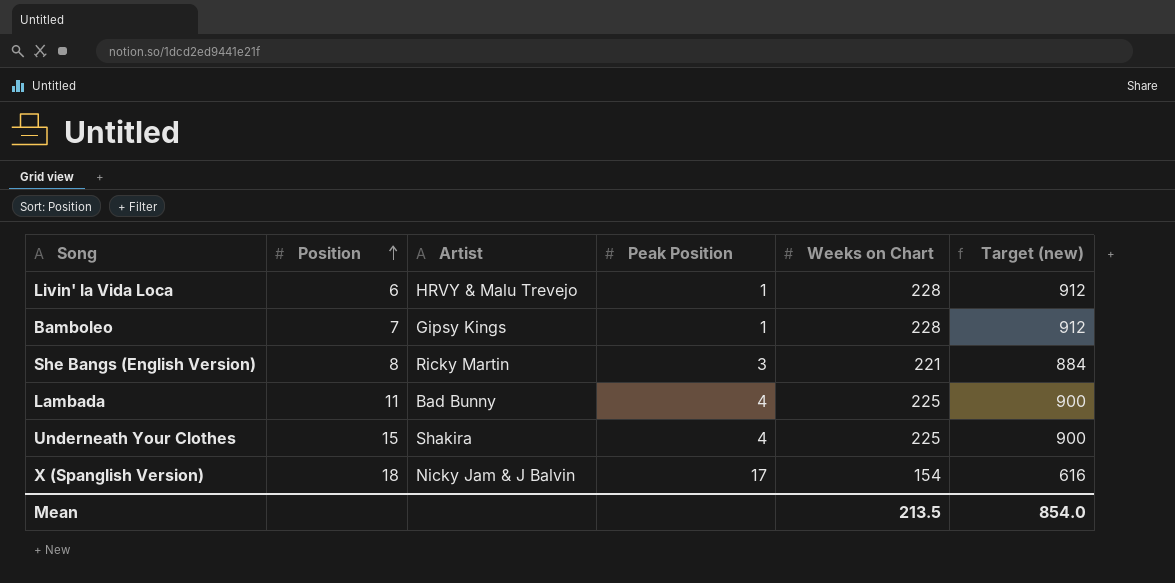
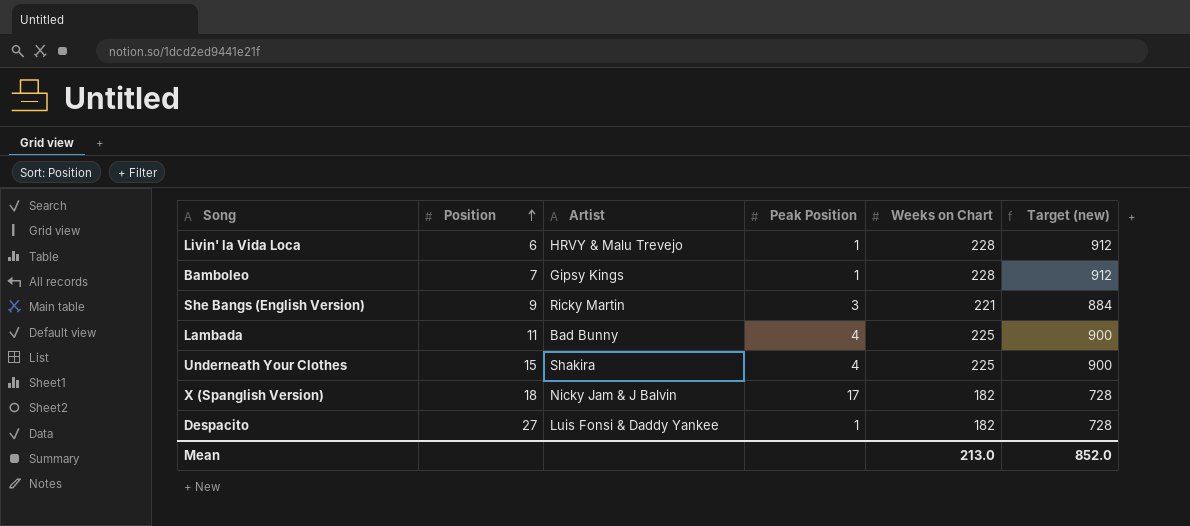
She Bangs (English Version) | Position: 8 -> 9
X (Spanglish Version) | Weeks on Chart: 154 -> 182
X (Spanglish Version) | Target (new): 616 -> 728
row Despacito: none -> 27 | Luis Fonsi & Daddy Yankee | 1 | 182 | 728
Mean | Weeks on Chart: 213.5 -> 213.0
Mean | Target (new): 854.0 -> 852.0

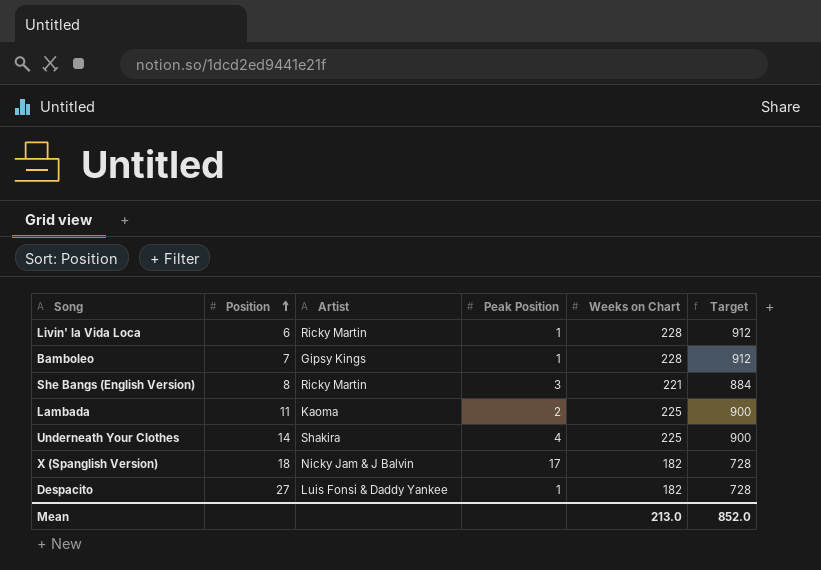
column name: Target (new) -> Target
Livin' la Vida Loca | Artist: HRVY & Malu Trevejo -> Ricky Martin
She Bangs (English Version) | Position: 9 -> 8
Lambada | Artist: Bad Bunny -> Kaoma
Lambada | Peak Position: 4 -> 2
Underneath Your Clothes | Position: 15 -> 14

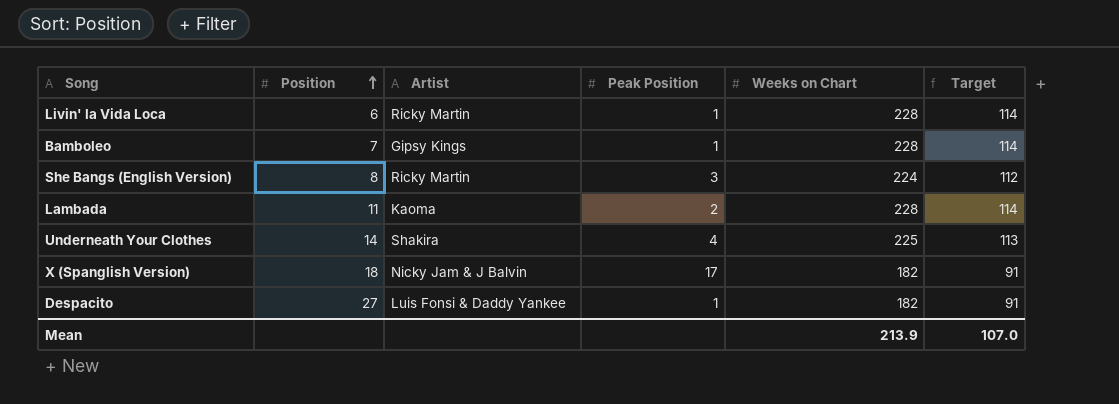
column Target | formula: [Weeks on Chart] * 4 -> [Weeks on Chart] * 0.5
She Bangs (English Version) | Weeks on Chart: 221 -> 224
Lambada | Weeks on Chart: 225 -> 228
Mean | Weeks on Chart: 213.0 -> 213.9
Mean | Target: 852.0 -> 107.0

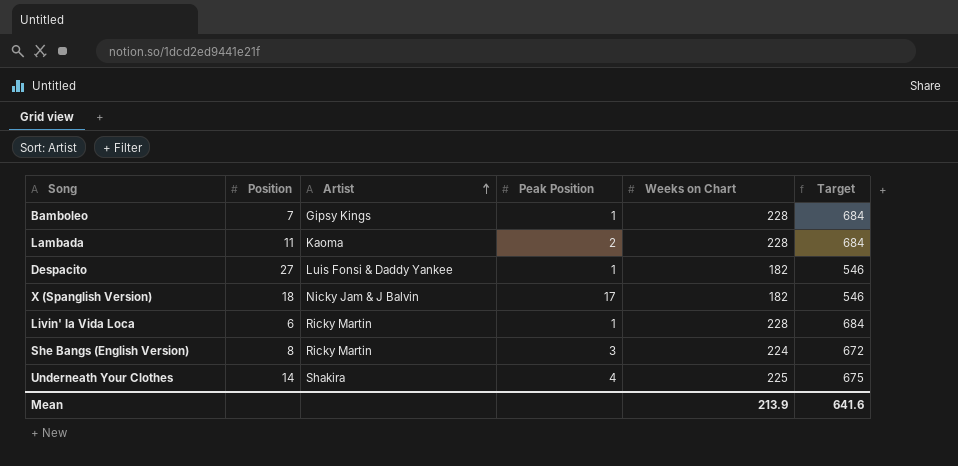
row order: Position ascending -> Artist ascending
column Target | formula: [Weeks on Chart] * 0.5 -> [Weeks on Chart] * 3
Mean | Target: 107.0 -> 641.6

